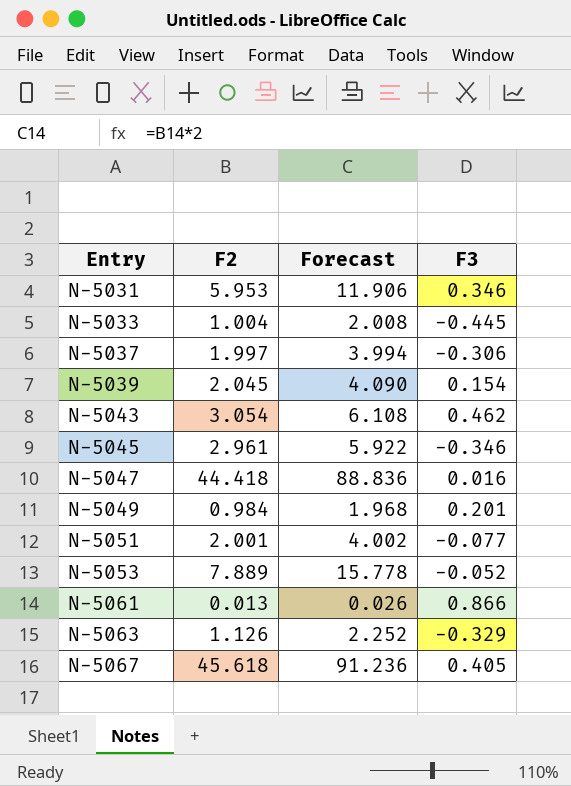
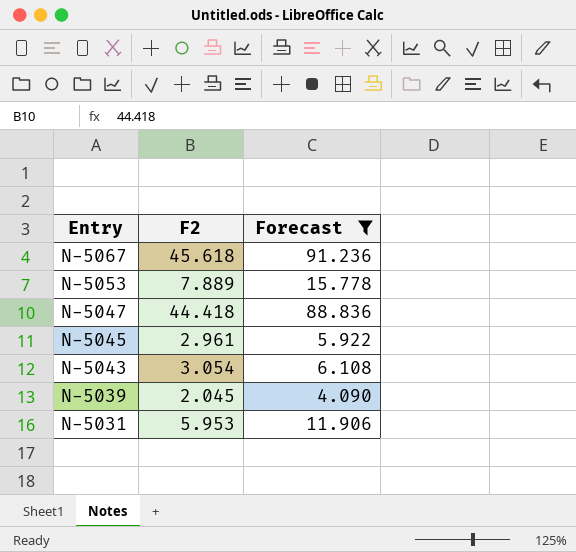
filter: none -> Forecast >= 4.090
row order: Entry ascending -> Entry descending
column F3 | position: 4 -> none

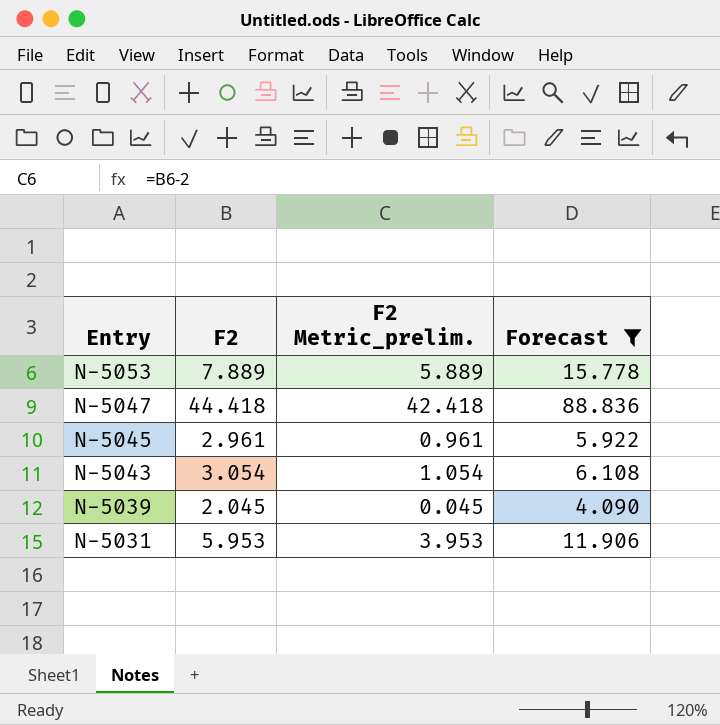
column F2 Metric_prelim. | formula: none -> [F2] - 2
row N-5067: 45.618 | 91.236 -> none

